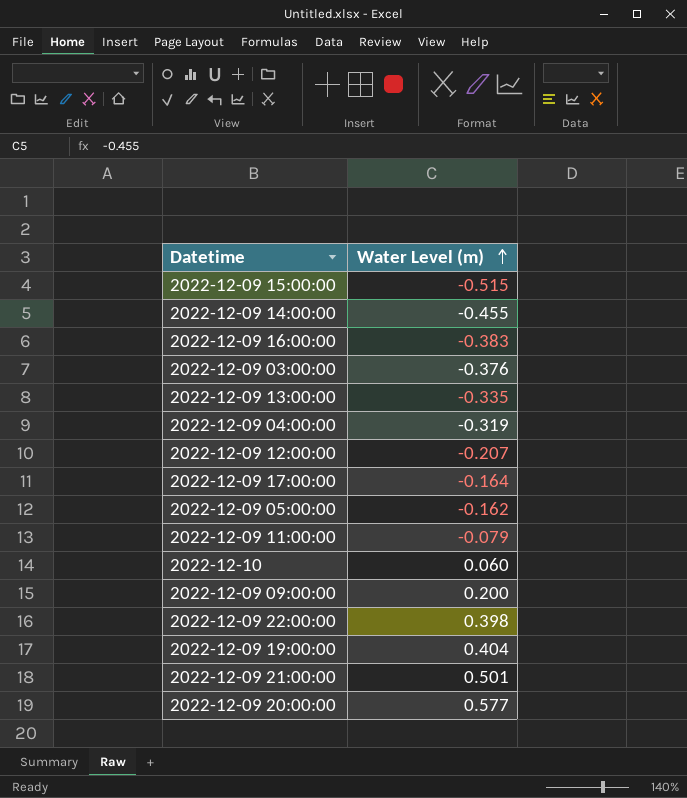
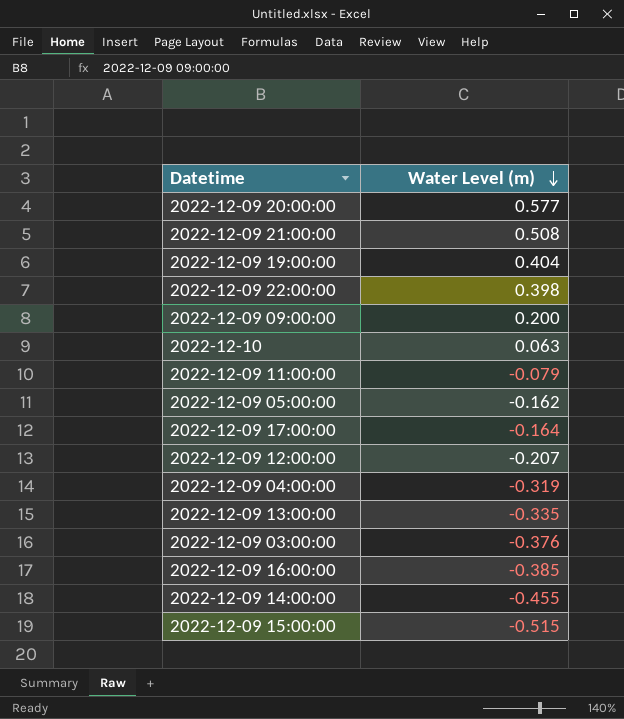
row order: Water Level (m) ascending -> Water Level (m) descending
2022-12-09 21:00:00 | Water Level (m): 0.501 -> 0.508
2022-12-10 | Water Level (m): 0.060 -> 0.063
2022-12-09 16:00:00 | Water Level (m): -0.383 -> -0.385

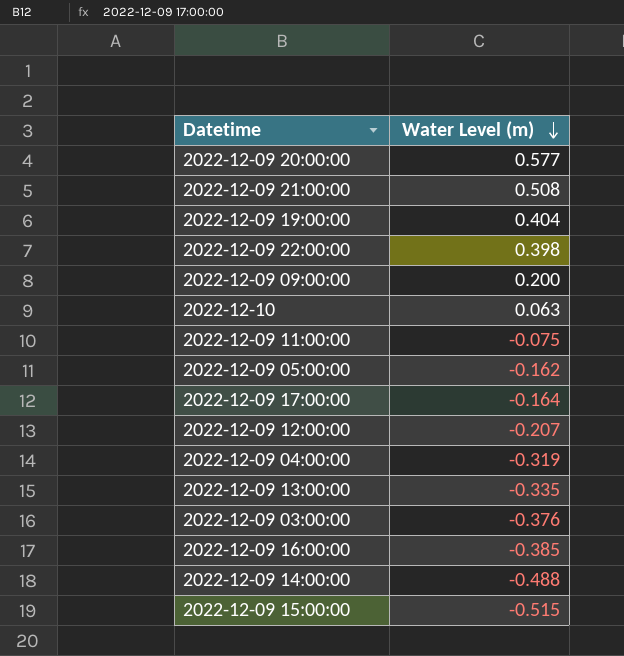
2022-12-09 11:00:00 | Water Level (m): -0.079 -> -0.075
2022-12-09 14:00:00 | Water Level (m): -0.455 -> -0.488

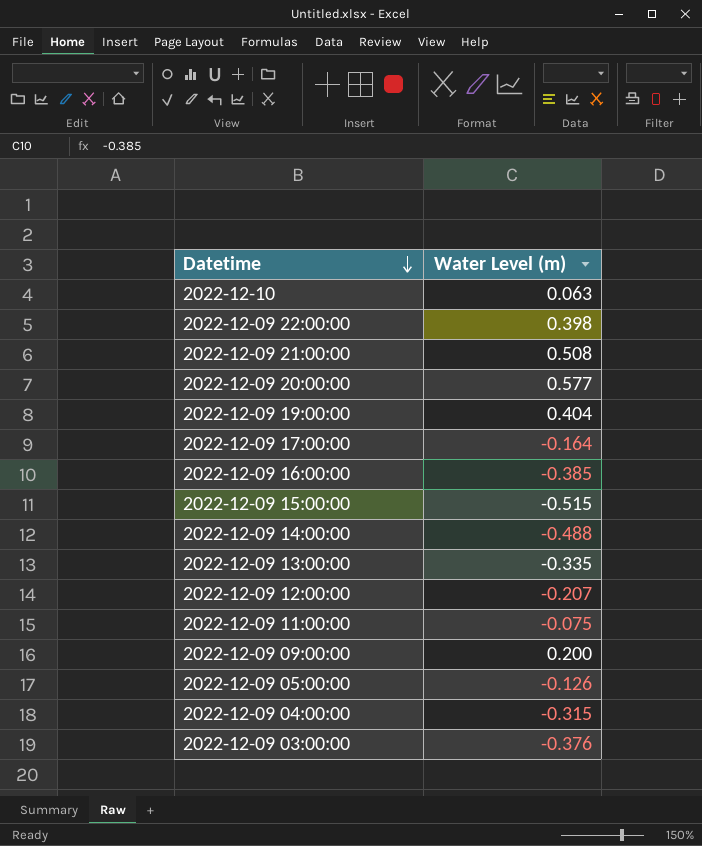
row order: Water Level (m) descending -> Datetime descending
2022-12-09 05:00:00 | Water Level (m): -0.162 -> -0.126
2022-12-09 04:00:00 | Water Level (m): -0.319 -> -0.315

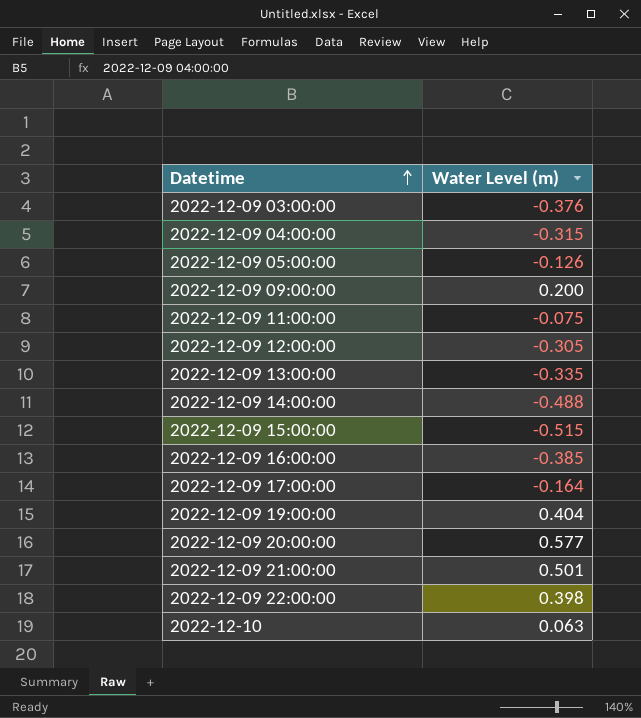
row order: Datetime descending -> Datetime ascending
2022-12-09 12:00:00 | Water Level (m): -0.207 -> -0.305
2022-12-09 21:00:00 | Water Level (m): 0.508 -> 0.501

